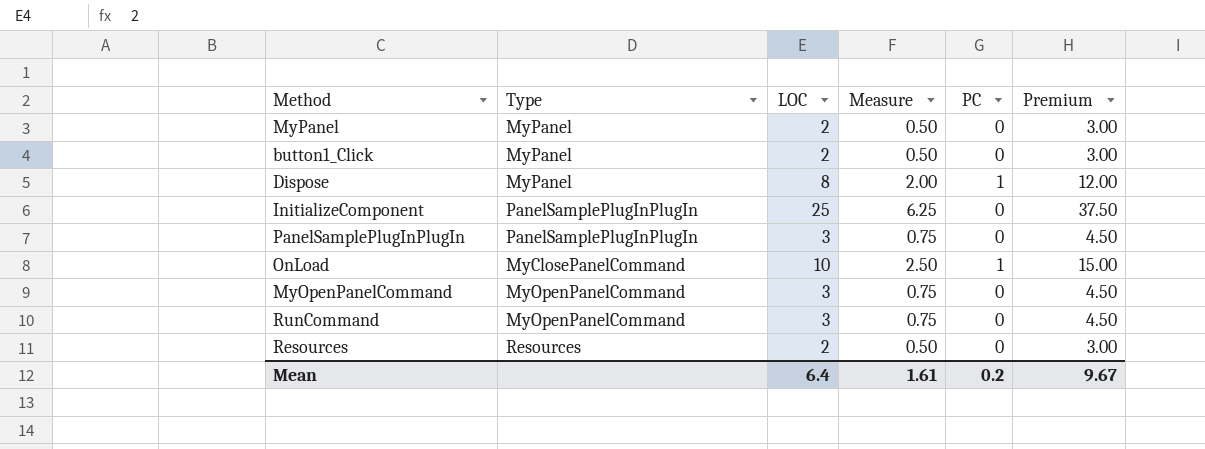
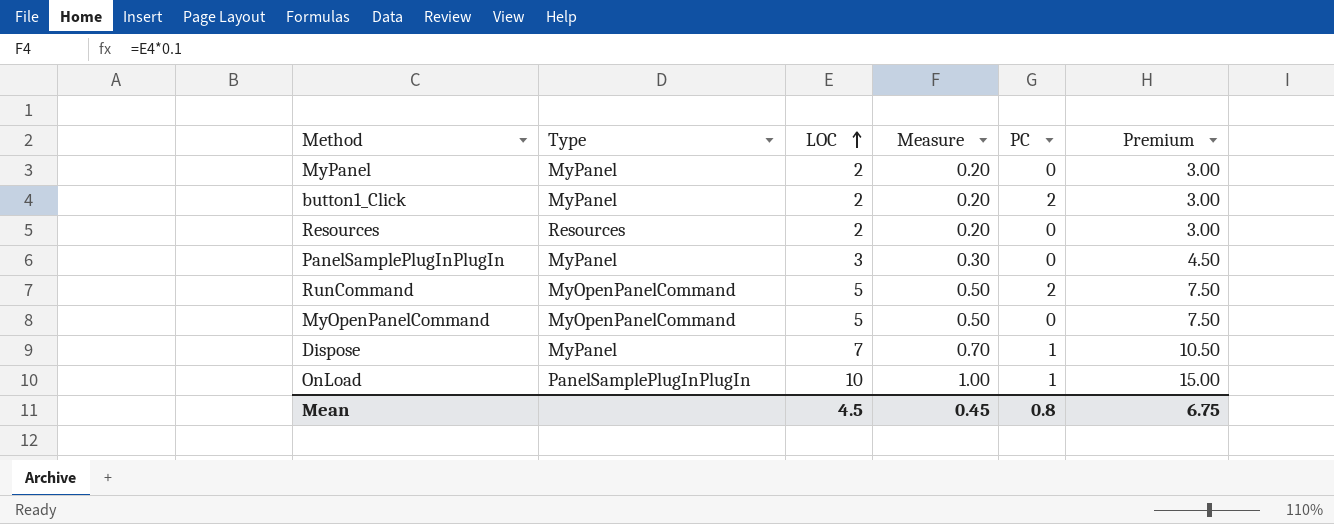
row order: none -> LOC ascending
column Measure | formula: [LOC] * 0.25 -> [LOC] * 0.1
row InitializeComponent: PanelSamplePlugInPlugIn | 25 | 6.25 | 0 | 37.50 -> none
button1_Click | PC: 0 -> 2
PanelSamplePlugInPlugIn | Type: PanelSamplePlugInPlugIn -> MyPanel
RunCommand | LOC: 3 -> 5
RunCommand | PC: 0 -> 2
RunCommand | Premium: 4.50 -> 7.50
MyOpenPanelCommand | LOC: 3 -> 5
MyOpenPanelCommand | Premium: 4.50 -> 7.50
Dispose | LOC: 8 -> 7
Dispose | Premium: 12.00 -> 10.50
OnLoad | Type: MyClosePanelCommand -> PanelSamplePlugInPlugIn
Mean | LOC: 6.4 -> 4.5
Mean | Measure: 1.61 -> 0.45
Mean | PC: 0.2 -> 0.8
Mean | Premium: 9.67 -> 6.75

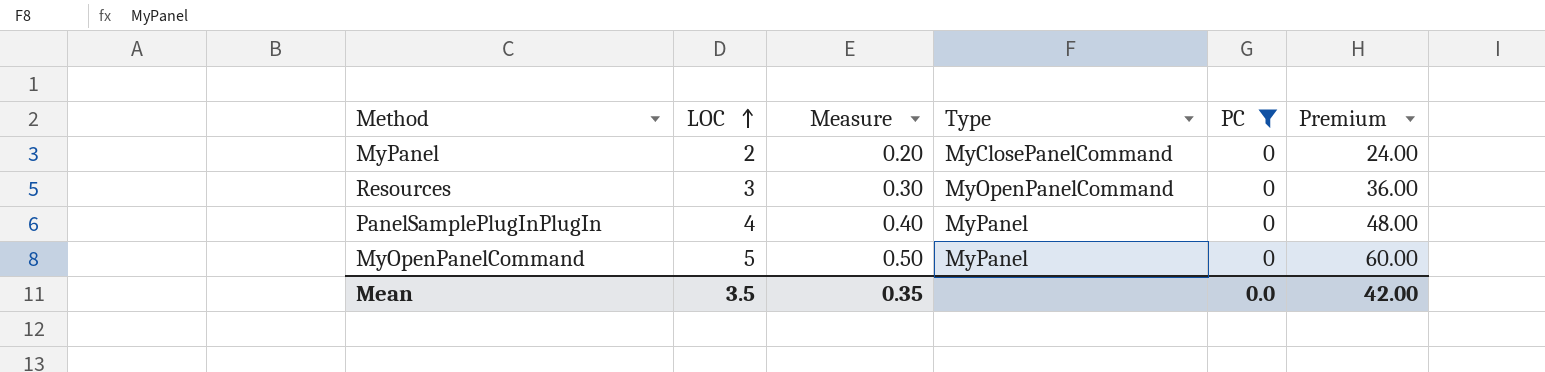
filter: none -> PC = 0
column Type | position: 2 -> 4
column Premium | formula: [LOC] * 1.5 -> [LOC] * 12
MyPanel | Type: MyPanel -> MyClosePanelCommand
Resources | LOC: 2 -> 3
Resources | Measure: 0.20 -> 0.30
Resources | Type: Resources -> MyOpenPanelCommand
PanelSamplePlugInPlugIn | LOC: 3 -> 4
PanelSamplePlugInPlugIn | Measure: 0.30 -> 0.40
MyOpenPanelCommand | Type: MyOpenPanelCommand -> MyPanel
Mean | LOC: 4.5 -> 3.5
Mean | Measure: 0.45 -> 0.35
Mean | PC: 0.8 -> 0.0
Mean | Premium: 6.75 -> 42.00

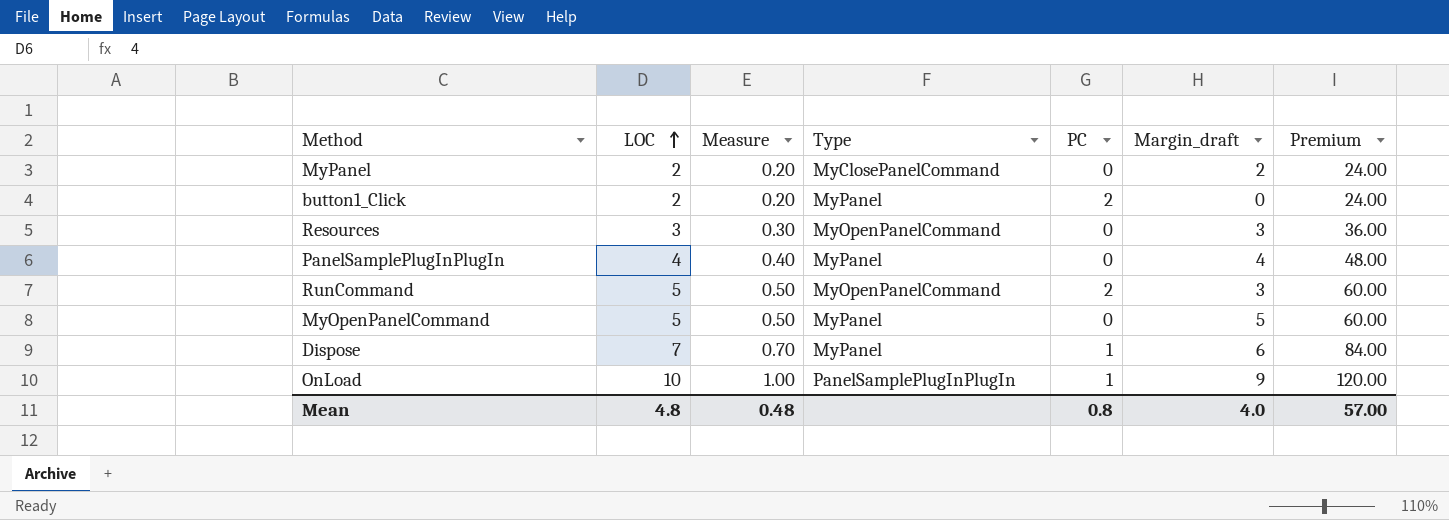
filter: PC = 0 -> none
column Margin_draft | formula: none -> [LOC] - [PC]
Mean | LOC: 3.5 -> 4.8
Mean | Measure: 0.35 -> 0.48
Mean | PC: 0.0 -> 0.8
Mean | Premium: 42.00 -> 57.00

